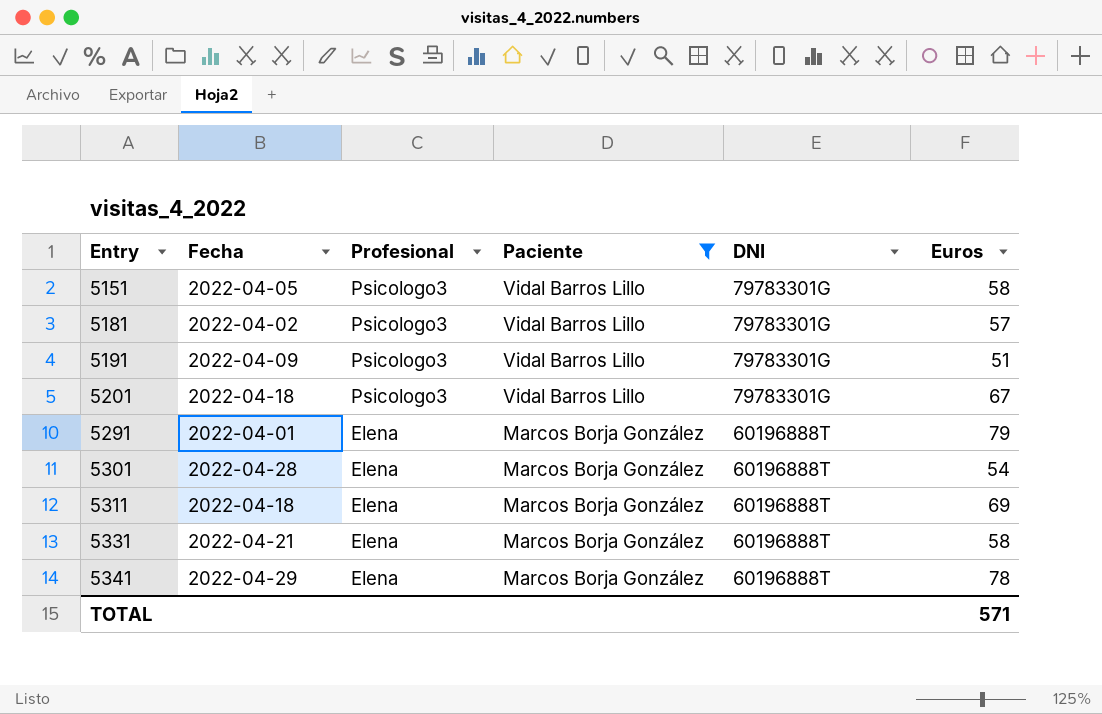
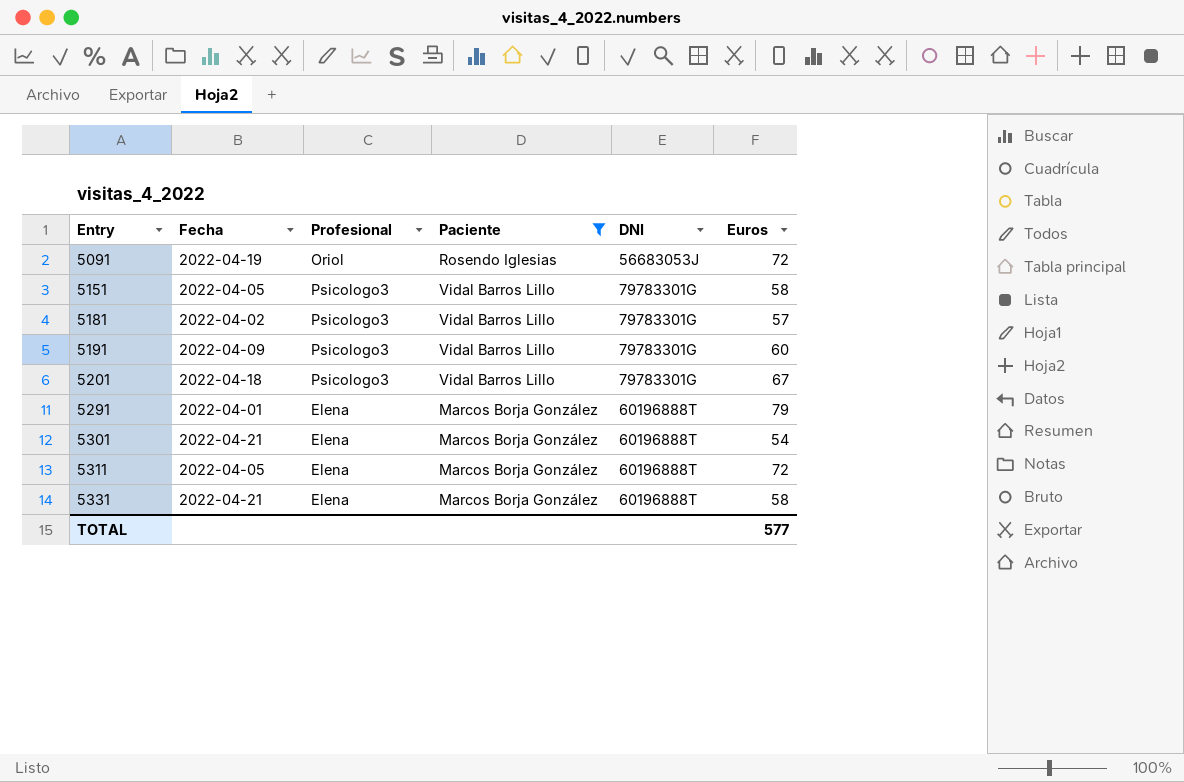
row 5341: 2022-04-29 | Elena | Marcos Borja González | 60196888T | 78 -> none
row 5091: none -> 2022-04-19 | Oriol | Rosendo Iglesias | 56683053J | 72
5191 | Euros: 51 -> 60
5301 | Fecha: 2022-04-28 -> 2022-04-21
5311 | Fecha: 2022-04-18 -> 2022-04-05
5311 | Euros: 69 -> 72
TOTAL | Euros: 571 -> 577

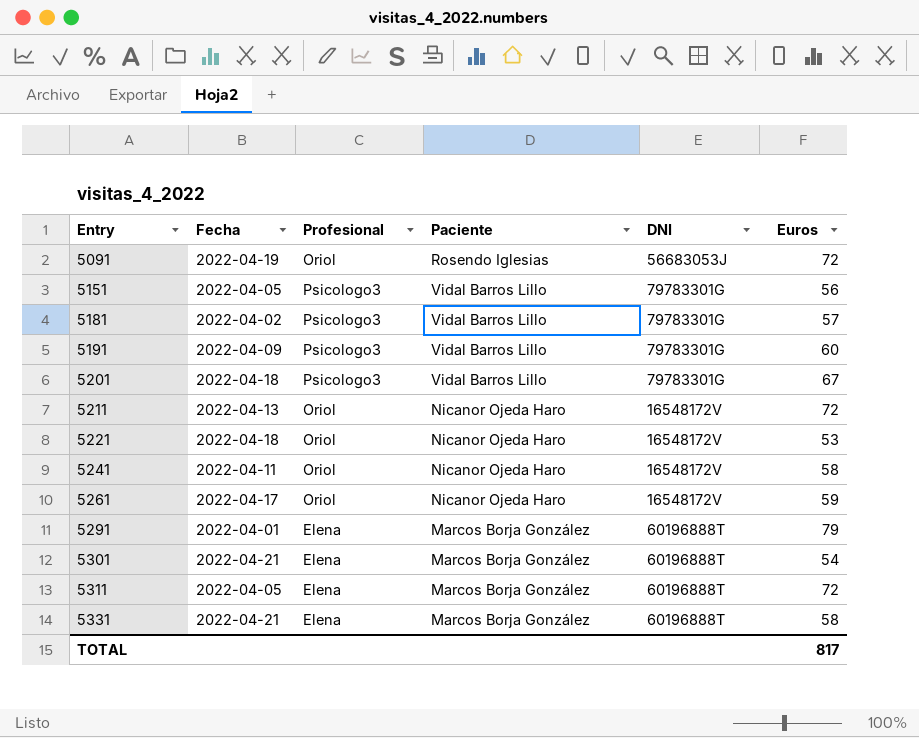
filter: Paciente != Nicanor Ojeda Haro -> none
5151 | Euros: 58 -> 56
TOTAL | Euros: 577 -> 817

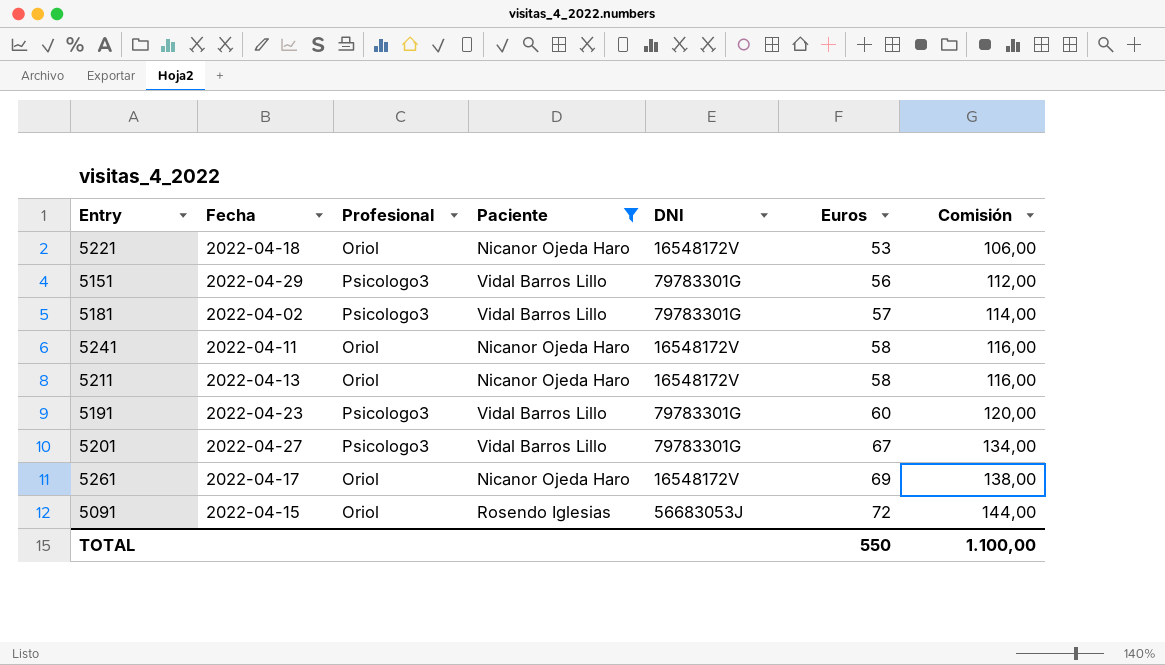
filter: none -> Paciente != Marcos Borja González
row order: Entry ascending -> Euros ascending
column Comisión | formula: none -> [Euros] * 2
5151 | Fecha: 2022-04-05 -> 2022-04-29
5211 | Euros: 72 -> 58
5191 | Fecha: 2022-04-09 -> 2022-04-23
5201 | Fecha: 2022-04-18 -> 2022-04-27
5261 | Euros: 59 -> 69
5091 | Fecha: 2022-04-19 -> 2022-04-15
TOTAL | Euros: 817 -> 550

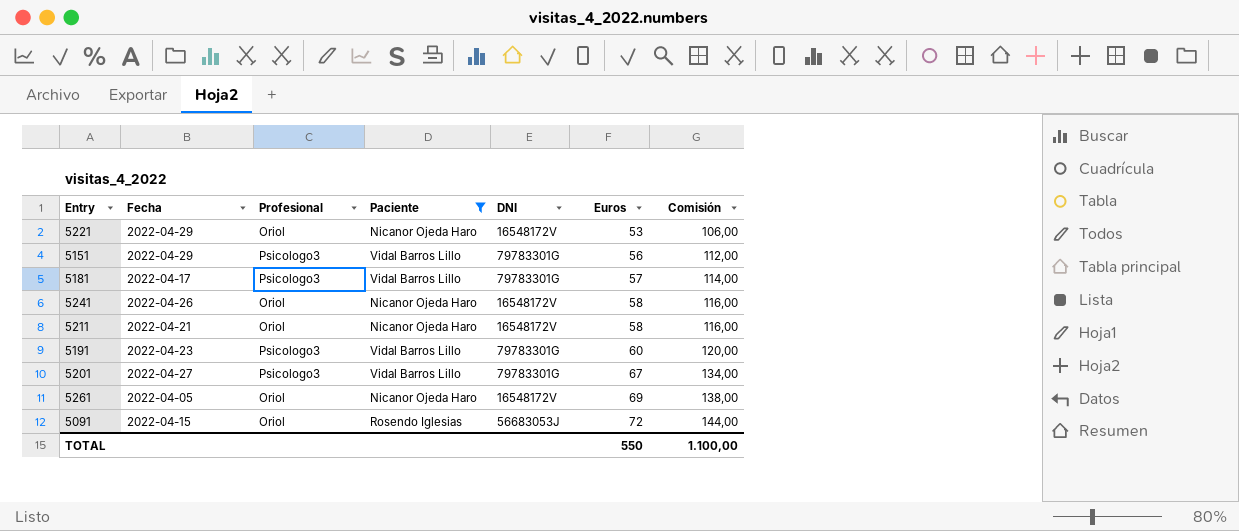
5221 | Fecha: 2022-04-18 -> 2022-04-29
5181 | Fecha: 2022-04-02 -> 2022-04-17
5241 | Fecha: 2022-04-11 -> 2022-04-26
5211 | Fecha: 2022-04-13 -> 2022-04-21
5261 | Fecha: 2022-04-17 -> 2022-04-05

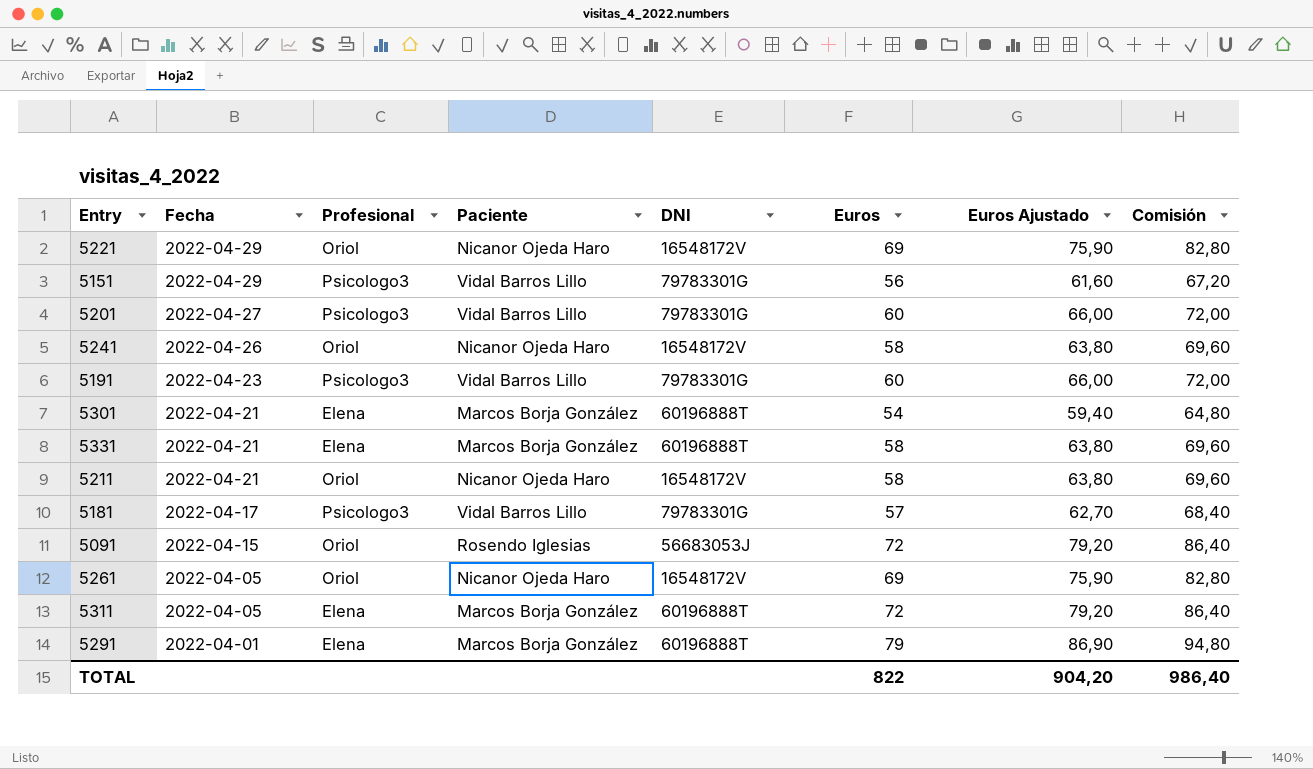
filter: Paciente != Marcos Borja González -> none
row order: Euros ascending -> Fecha descending
column Euros Ajustado | formula: none -> [Euros] * 1,1
column Comisión | formula: [Euros] * 2 -> [Euros] * 1,2
5221 | Euros: 53 -> 69
5201 | Euros: 67 -> 60
TOTAL | Euros: 550 -> 822
TOTAL | Comisión: 1.100,00 -> 986,40

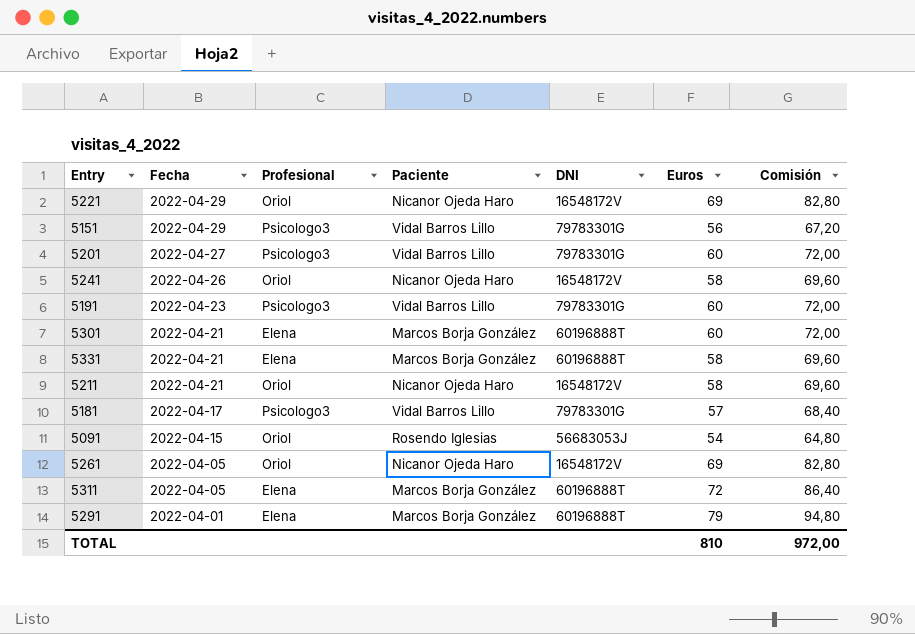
column Euros Ajustado | formula: [Euros] * 1,1 -> none
5301 | Euros: 54 -> 60
5301 | Comisión: 64,80 -> 72,00
5091 | Euros: 72 -> 54
5091 | Comisión: 86,40 -> 64,80
TOTAL | Euros: 822 -> 810
TOTAL | Comisión: 986,40 -> 972,00

